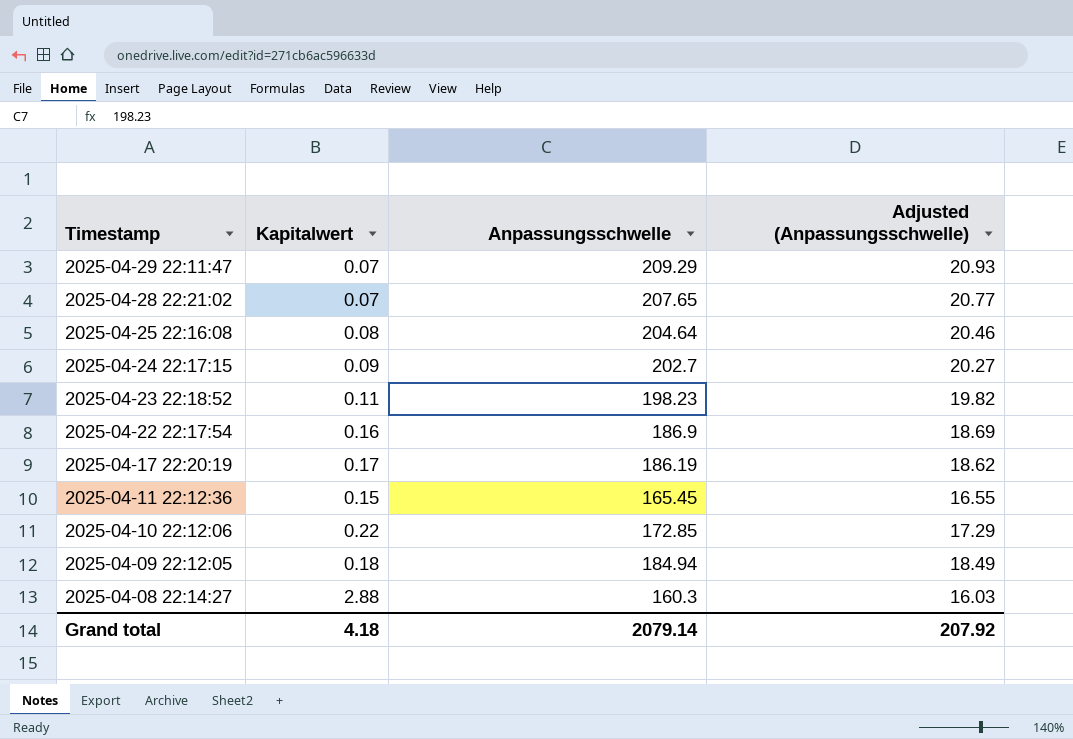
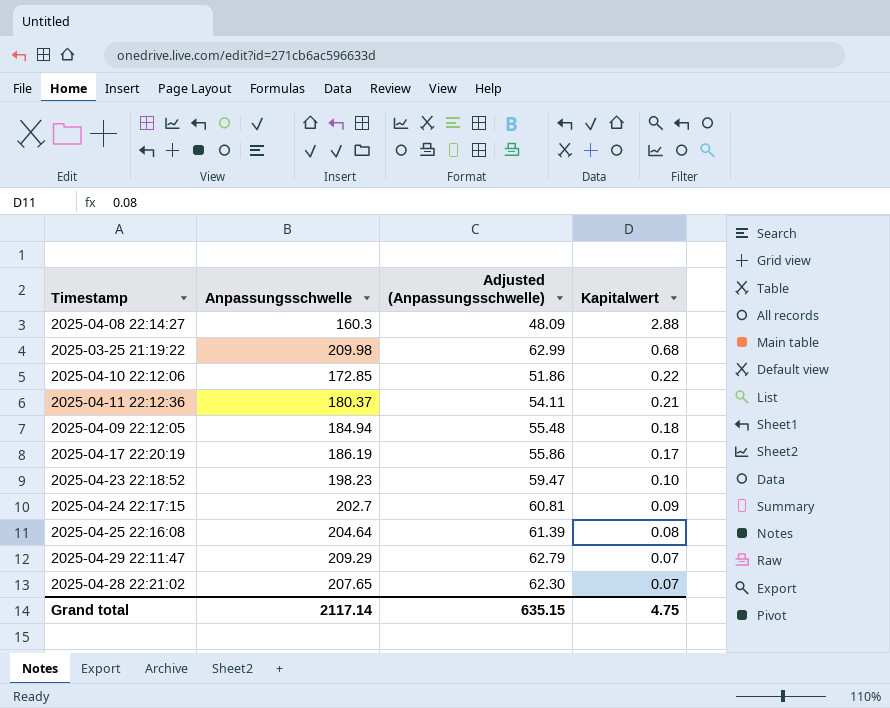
row order: Timestamp descending -> Kapitalwert descending
column Adjusted (Anpassungsschwelle) | formula: [Anpassungsschwelle] * 0.1 -> [Anpassungsschwelle] * 0.3
column Kapitalwert | position: 2 -> 4
row 2025-04-22 22:17:54: 0.16 | 186.9 | 18.69 -> none
row 2025-03-25 21:19:22: none -> 209.98 | 62.99 | 0.68
2025-04-11 22:12:36 | Anpassungsschwelle: 165.45 -> 180.37
2025-04-11 22:12:36 | Kapitalwert: 0.15 -> 0.21
2025-04-23 22:18:52 | Kapitalwert: 0.11 -> 0.10
Grand total | Anpassungsschwelle: 2079.14 -> 2117.14
Grand total | Adjusted (Anpassungsschwelle): 207.92 -> 635.15
Grand total | Kapitalwert: 4.18 -> 4.75

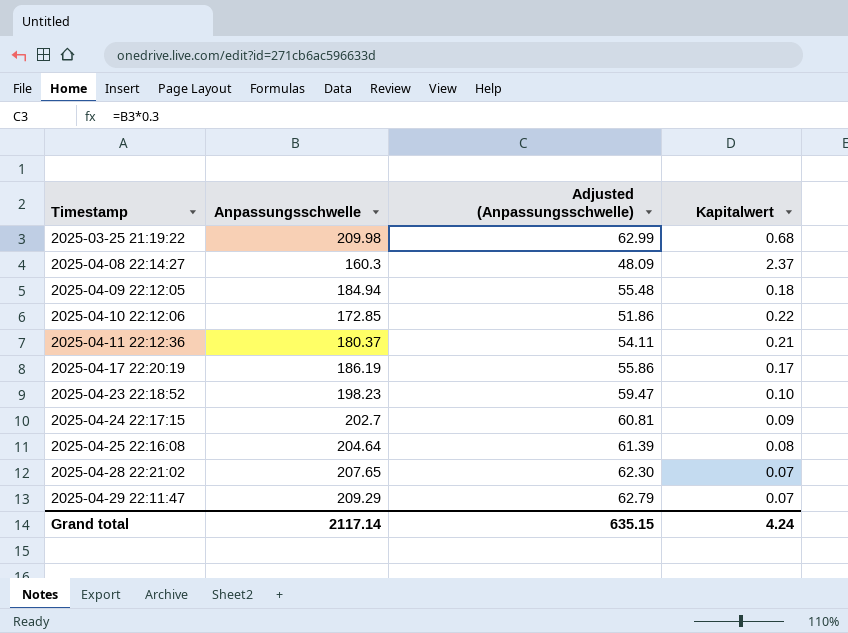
row order: Kapitalwert descending -> Timestamp ascending
2025-04-08 22:14:27 | Kapitalwert: 2.88 -> 2.37
Grand total | Kapitalwert: 4.75 -> 4.24

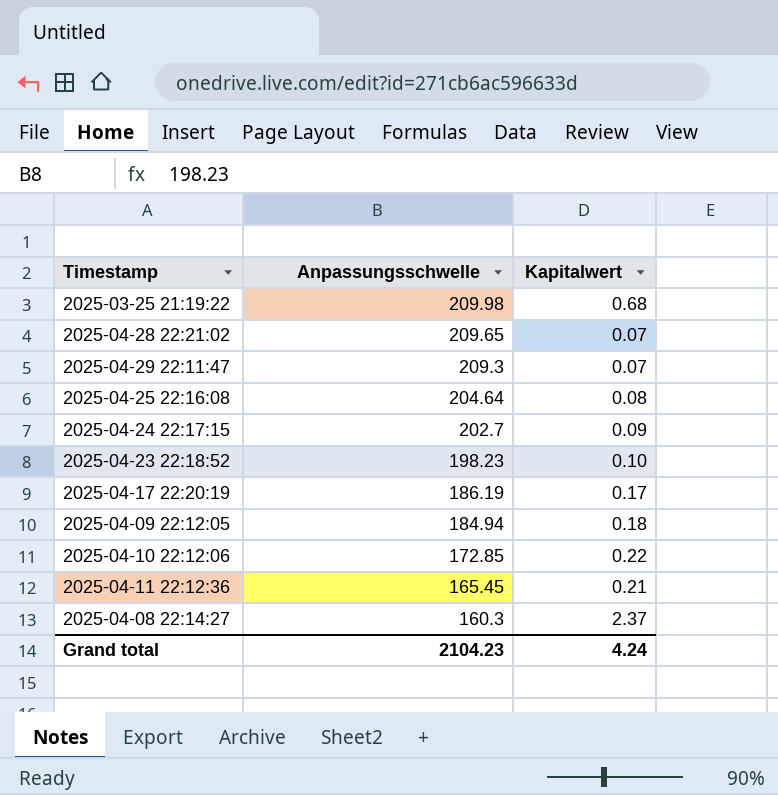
row order: Timestamp ascending -> Anpassungsschwelle descending
column Adjusted (Anpassungsschwelle) | formula: [Anpassungsschwelle] * 0.3 -> none
2025-04-28 22:21:02 | Anpassungsschwelle: 207.65 -> 209.65
2025-04-29 22:11:47 | Anpassungsschwelle: 209.29 -> 209.3
2025-04-11 22:12:36 | Anpassungsschwelle: 180.37 -> 165.45
Grand total | Anpassungsschwelle: 2117.14 -> 2104.23

